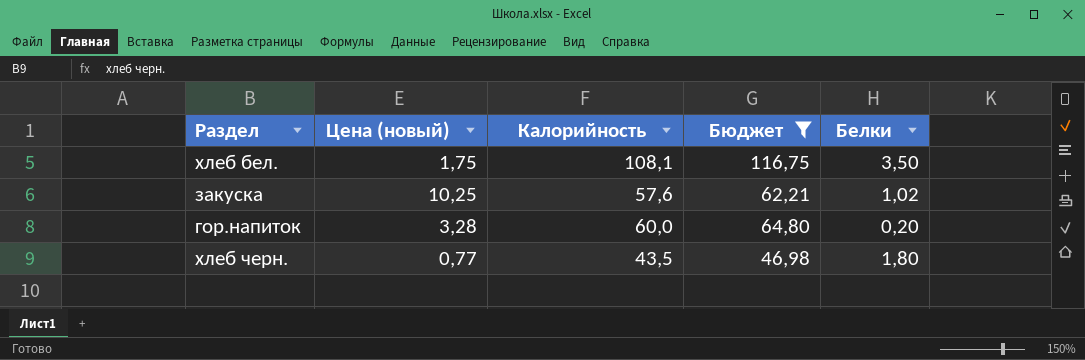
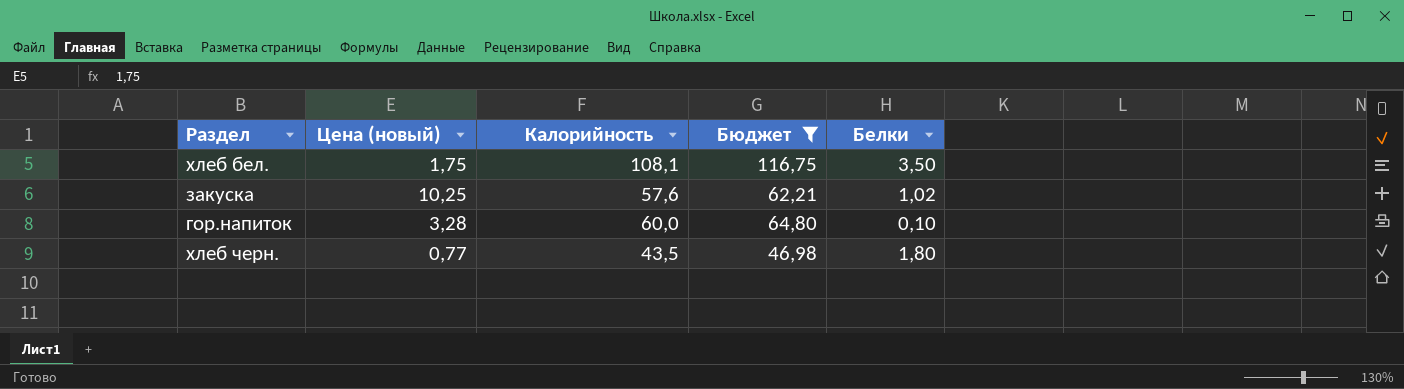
гор.напиток | Белки: 0,20 -> 0,10

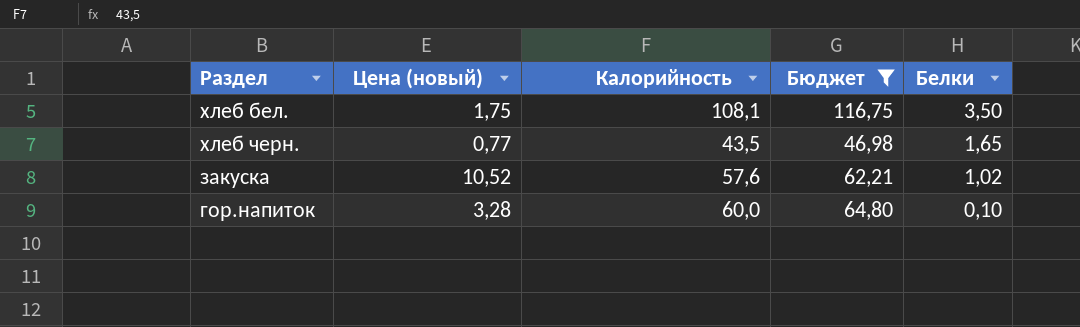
row order: none -> Белки descending
хлеб черн. | Белки: 1,80 -> 1,65
закуска | Цена (новый): 10,25 -> 10,52

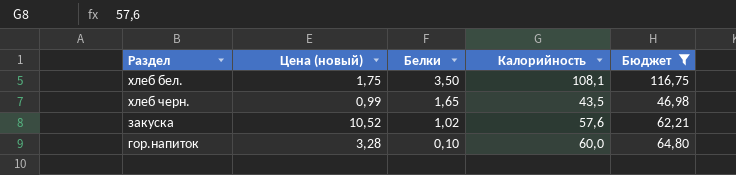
column Белки | position: 5 -> 3
хлеб черн. | Цена (новый): 0,77 -> 0,99

